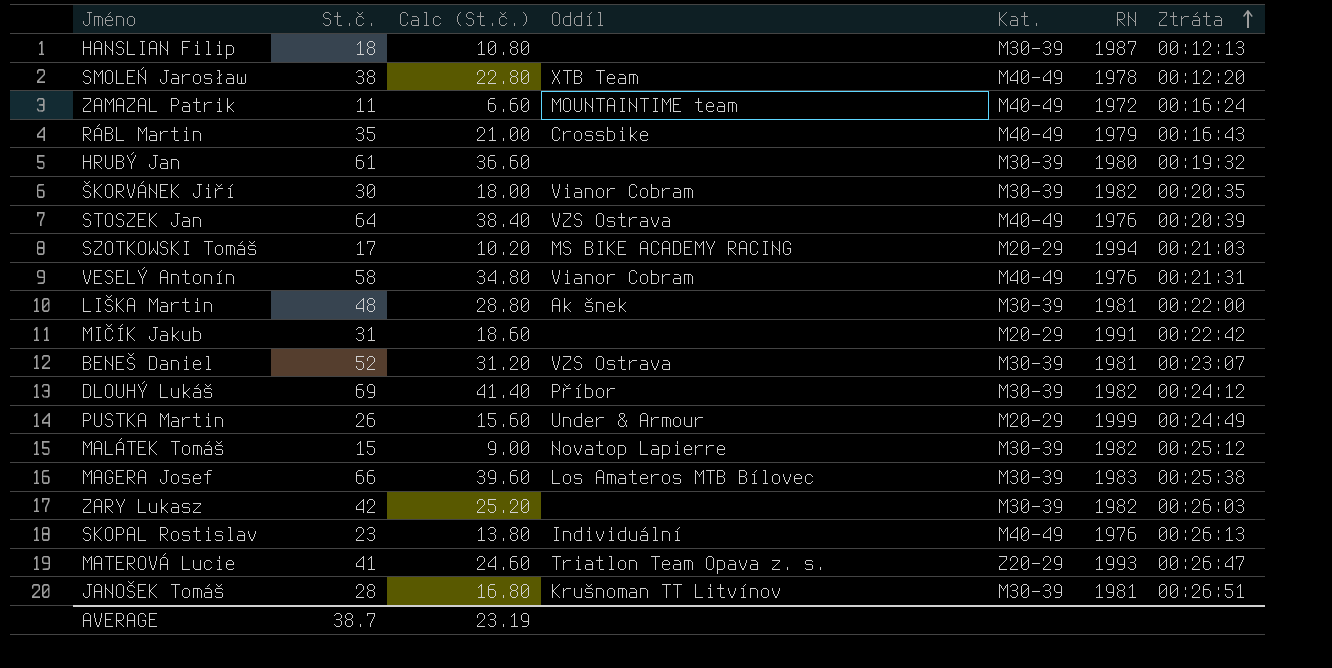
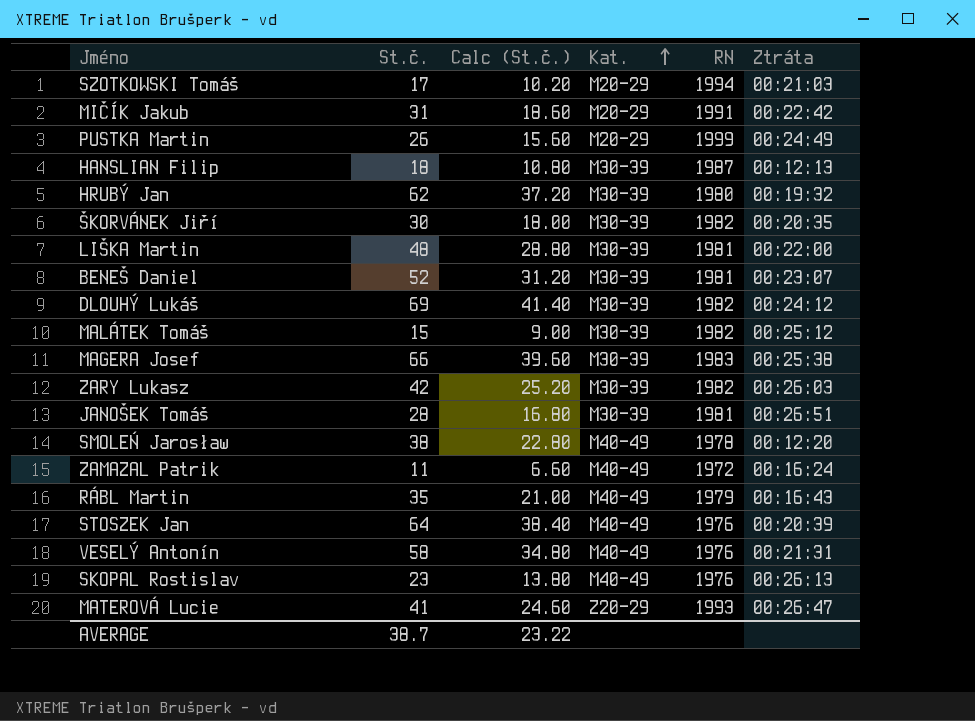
row order: Ztráta ascending -> Kat. ascending
column Oddíl | position: 4 -> none
HRUBÝ Jan | St.č.: 61 -> 62
HRUBÝ Jan | Calc (St.č.): 36.60 -> 37.20
AVERAGE | Calc (St.č.): 23.19 -> 23.22

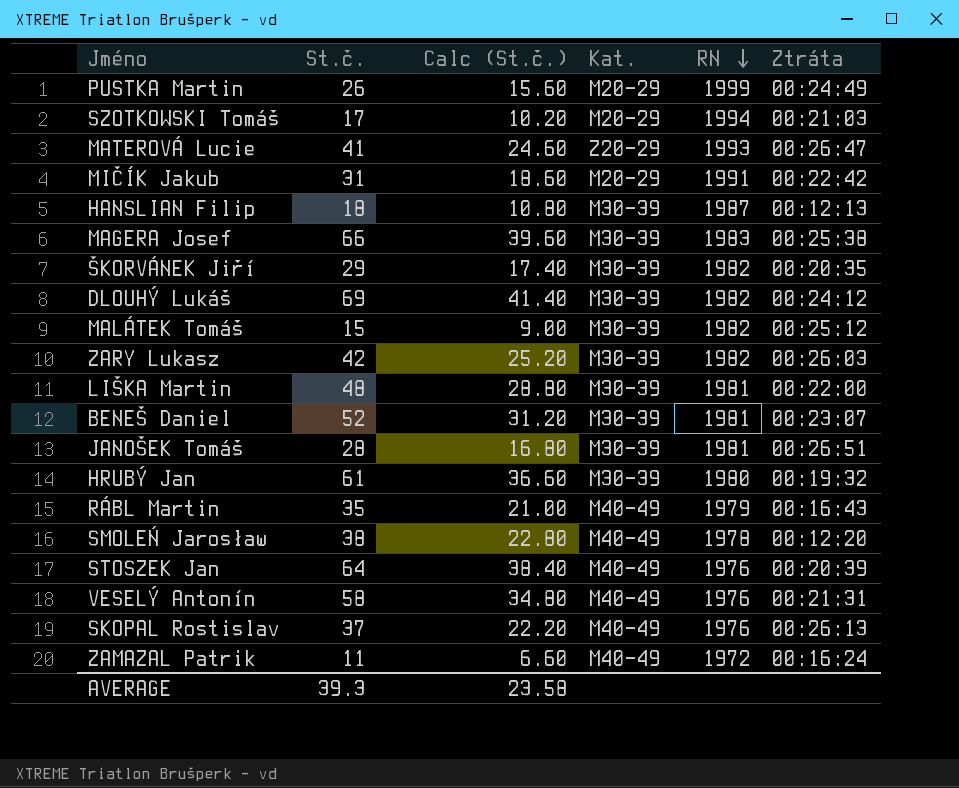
row order: Kat. ascending -> RN descending
ŠKORVÁNEK Jiří | St.č.: 30 -> 29
ŠKORVÁNEK Jiří | Calc (St.č.): 18.00 -> 17.40
HRUBÝ Jan | St.č.: 62 -> 61
HRUBÝ Jan | Calc (St.č.): 37.20 -> 36.60
SKOPAL Rostislav | St.č.: 23 -> 37
SKOPAL Rostislav | Calc (St.č.): 13.80 -> 22.20
AVERAGE | St.č.: 38.7 -> 39.3
AVERAGE | Calc (St.č.): 23.22 -> 23.58

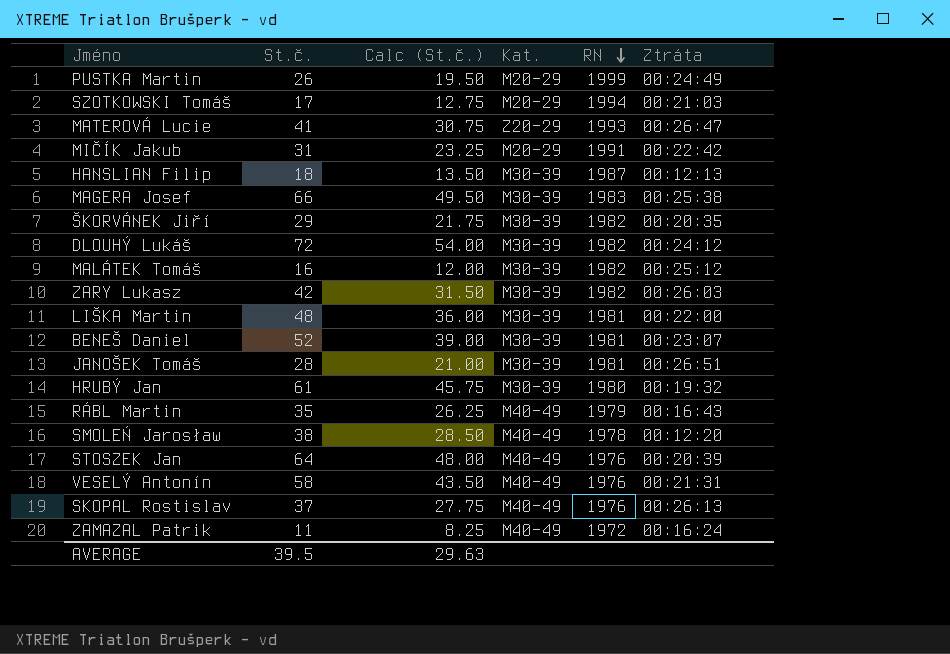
column Calc (St.č.) | formula: [St.č.] * 0.6 -> [St.č.] * 0.75
DLOUHÝ Lukáš | St.č.: 69 -> 72
MALÁTEK Tomáš | St.č.: 15 -> 16
AVERAGE | St.č.: 39.3 -> 39.5
AVERAGE | Calc (St.č.): 23.58 -> 29.63

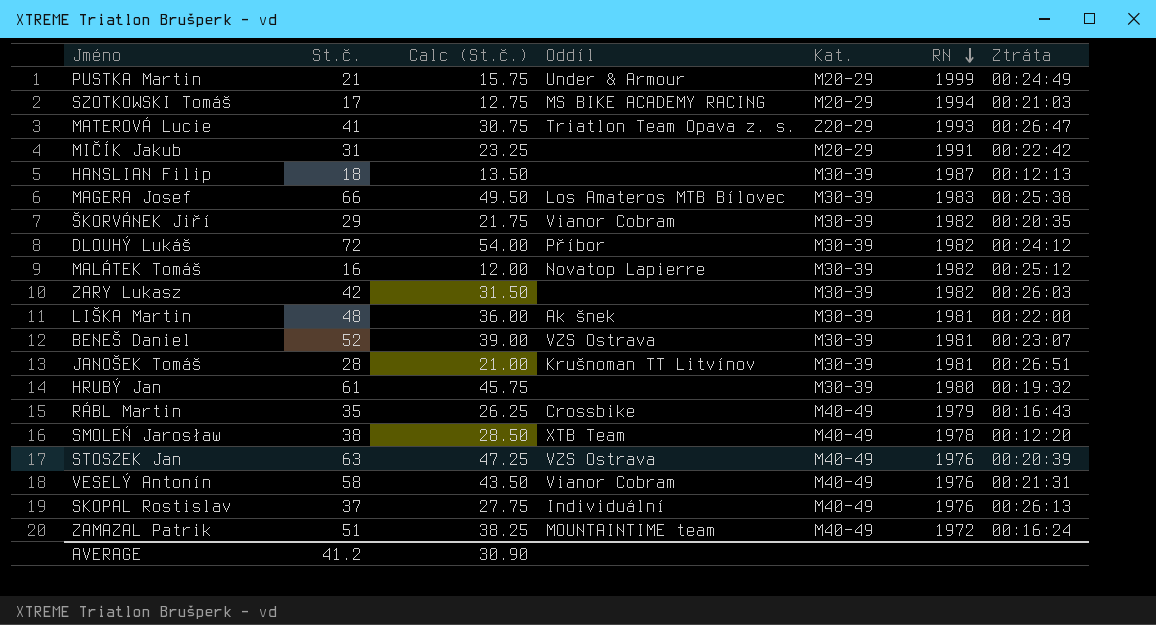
column Oddíl | position: none -> 4
PUSTKA Martin | St.č.: 26 -> 21
PUSTKA Martin | Calc (St.č.): 19.50 -> 15.75
STOSZEK Jan | St.č.: 64 -> 63
STOSZEK Jan | Calc (St.č.): 48.00 -> 47.25
ZAMAZAL Patrik | St.č.: 11 -> 51
ZAMAZAL Patrik | Calc (St.č.): 8.25 -> 38.25
AVERAGE | St.č.: 39.5 -> 41.2
AVERAGE | Calc (St.č.): 29.63 -> 30.90

